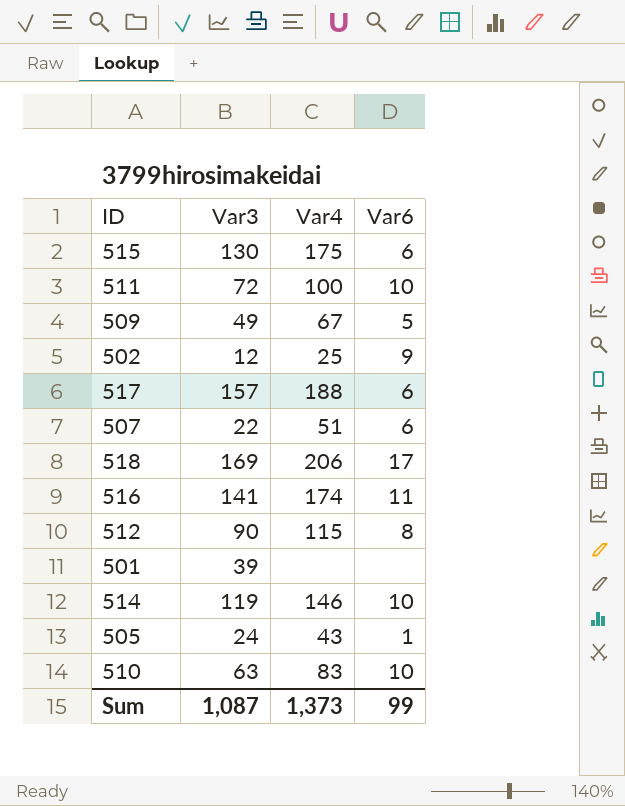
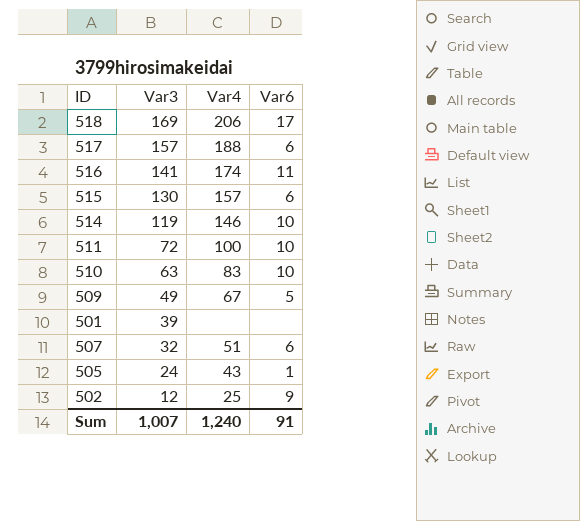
row order: none -> Var3 descending
row 512: 90 | 115 | 8 -> none
515 | Var4: 175 -> 157
507 | Var3: 22 -> 32
Sum | Var3: 1,087 -> 1,007
Sum | Var4: 1,373 -> 1,240
Sum | Var6: 99 -> 91

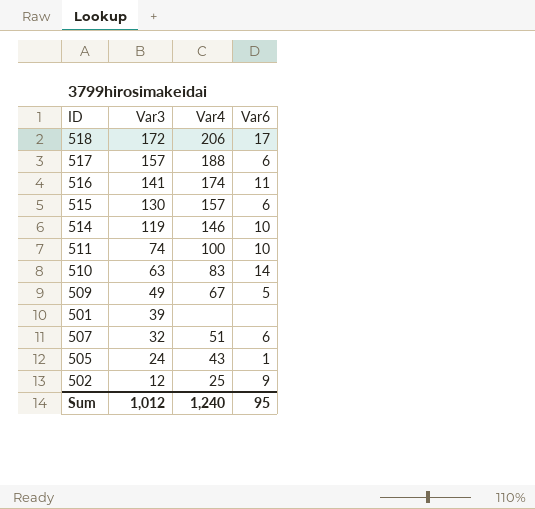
518 | Var3: 169 -> 172
511 | Var3: 72 -> 74
510 | Var6: 10 -> 14
Sum | Var3: 1,007 -> 1,012
Sum | Var6: 91 -> 95

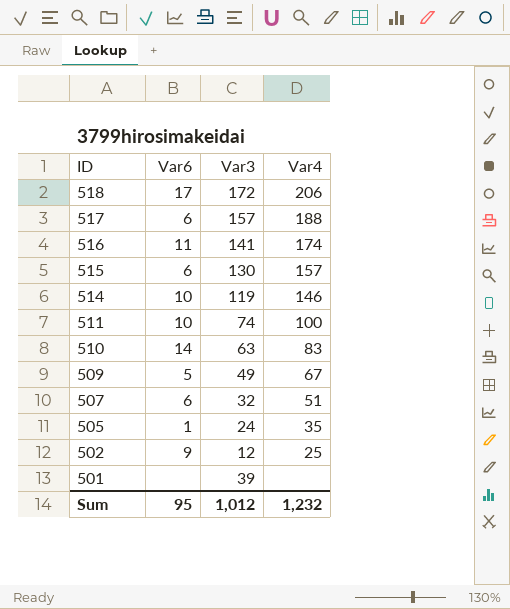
row order: Var3 descending -> ID descending
column Var6 | position: 4 -> 2
505 | Var4: 43 -> 35
Sum | Var4: 1,240 -> 1,232

